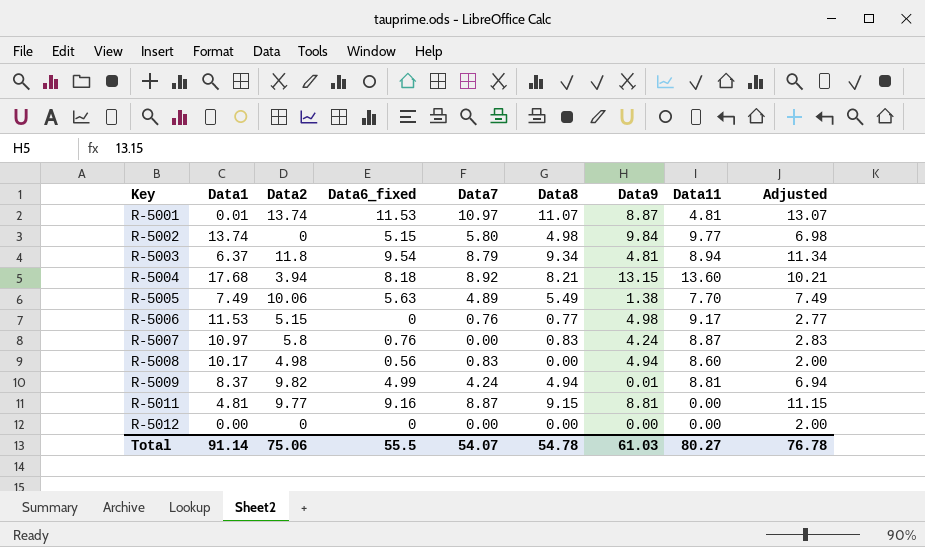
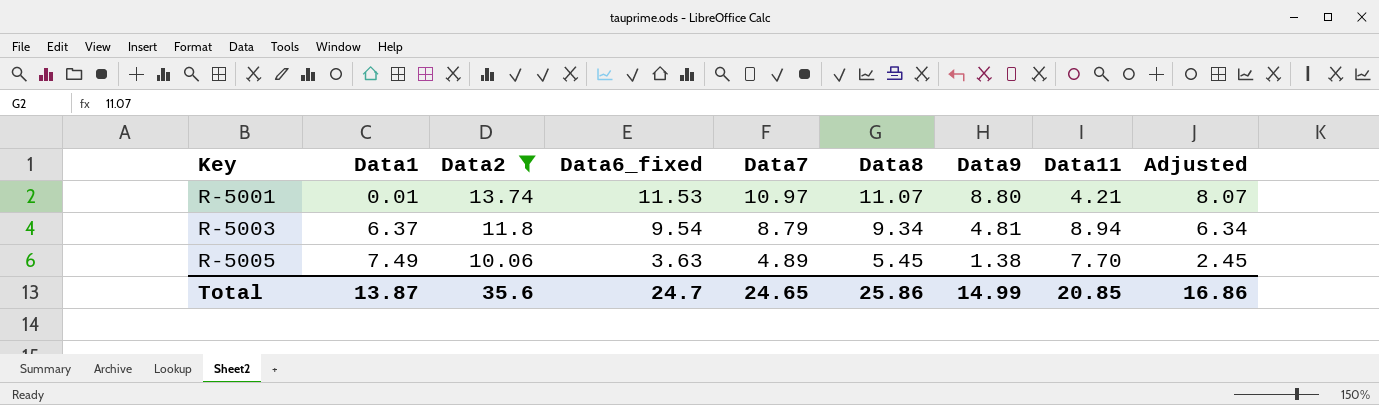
filter: none -> Data2 >= 10.06
column Adjusted | formula: [Data8] + 2 -> [Data8] - 3
R-5001 | Data9: 8.87 -> 8.80
R-5001 | Data11: 4.81 -> 4.21
R-5005 | Data6_fixed: 5.63 -> 3.63
R-5005 | Data8: 5.49 -> 5.45
Total | Data1: 91.14 -> 13.87
Total | Data2: 75.06 -> 35.6
Total | Data6_fixed: 55.5 -> 24.7
Total | Data7: 54.07 -> 24.65
Total | Data8: 54.78 -> 25.86
Total | Data9: 61.03 -> 14.99
Total | Data11: 80.27 -> 20.85
Total | Adjusted: 76.78 -> 16.86

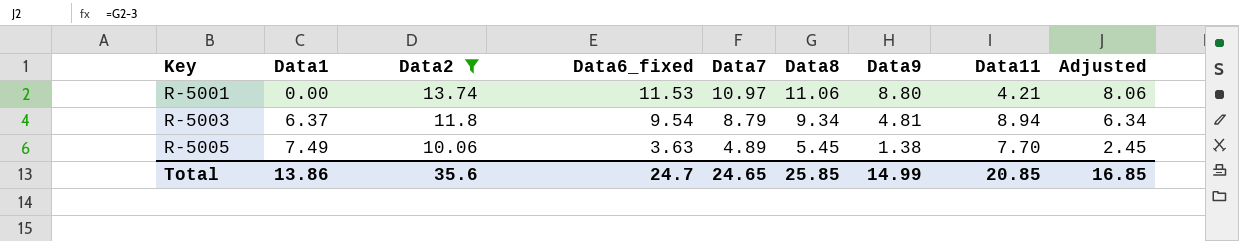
R-5001 | Data1: 0.01 -> 0.00
R-5001 | Data8: 11.07 -> 11.06
R-5001 | Adjusted: 8.07 -> 8.06
Total | Data1: 13.87 -> 13.86
Total | Data8: 25.86 -> 25.85
Total | Adjusted: 16.86 -> 16.85

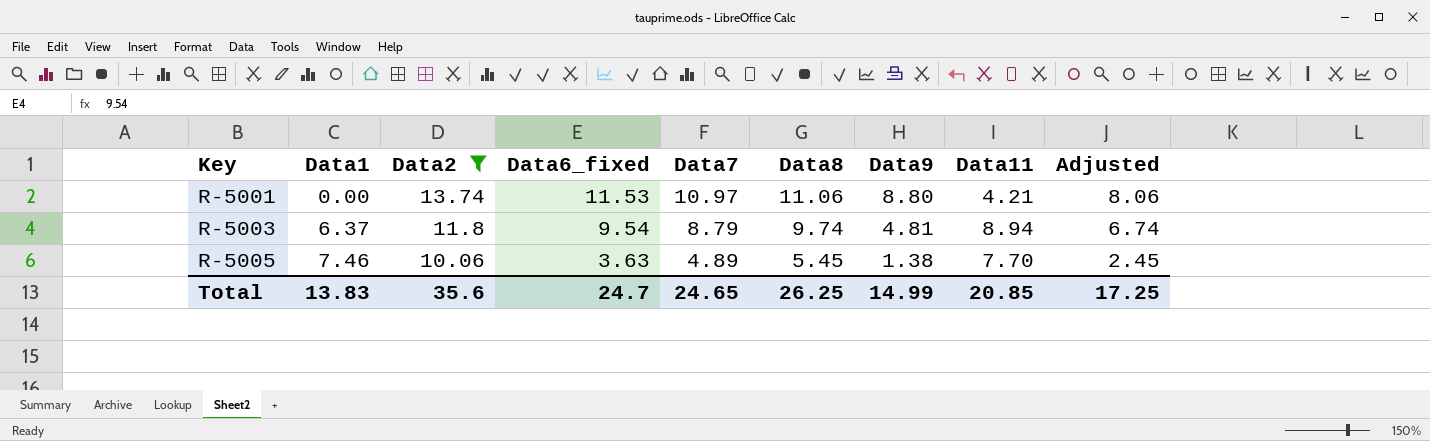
R-5003 | Data8: 9.34 -> 9.74
R-5003 | Adjusted: 6.34 -> 6.74
R-5005 | Data1: 7.49 -> 7.46
Total | Data1: 13.86 -> 13.83
Total | Data8: 25.85 -> 26.25
Total | Adjusted: 16.85 -> 17.25

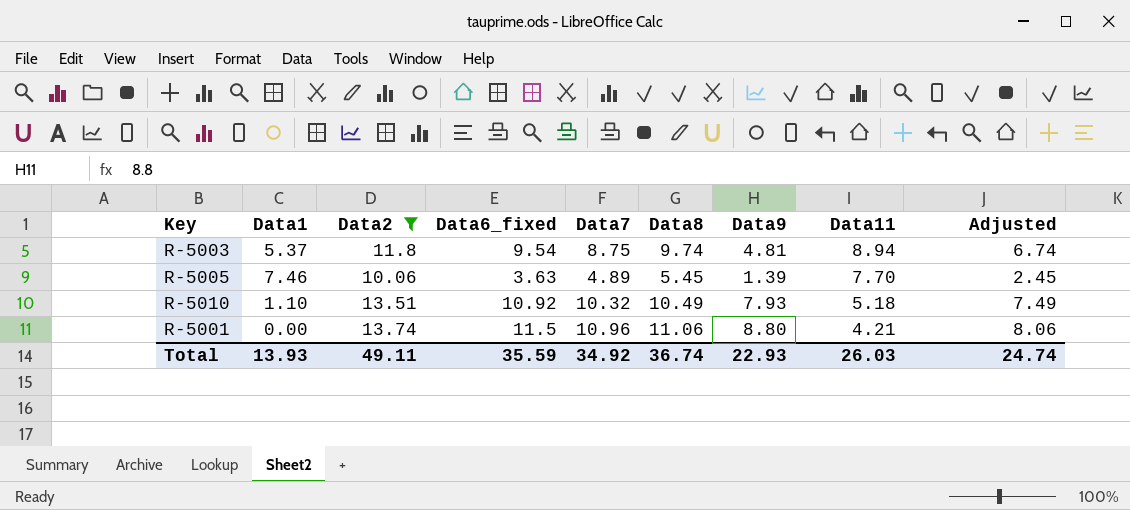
row order: Key ascending -> Data11 descending
R-5003 | Data1: 6.37 -> 5.37
R-5003 | Data7: 8.79 -> 8.75
R-5005 | Data9: 1.38 -> 1.39
row R-5010: none -> 1.10 | 13.51 | 10.92 | 10.32 | 10.49 | 7.93 | 5.18 | 7.49
R-5001 | Data6_fixed: 11.53 -> 11.5
R-5001 | Data7: 10.97 -> 10.96
Total | Data1: 13.83 -> 13.93
Total | Data2: 35.6 -> 49.11
Total | Data6_fixed: 24.7 -> 35.59
Total | Data7: 24.65 -> 34.92
Total | Data8: 26.25 -> 36.74
Total | Data9: 14.99 -> 22.93
Total | Data11: 20.85 -> 26.03
Total | Adjusted: 17.25 -> 24.74

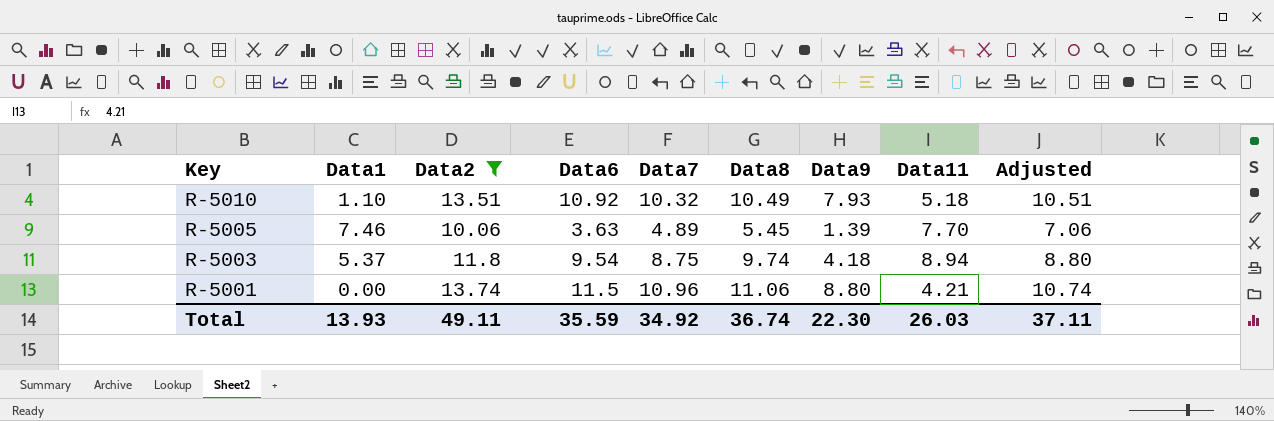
row order: Data11 descending -> Key descending
column name: Data6_fixed -> Data6
column Adjusted | formula: [Data8] - 3 -> [Data2] - 3
R-5003 | Data9: 4.81 -> 4.18
Total | Data9: 22.93 -> 22.30
Total | Adjusted: 24.74 -> 37.11

